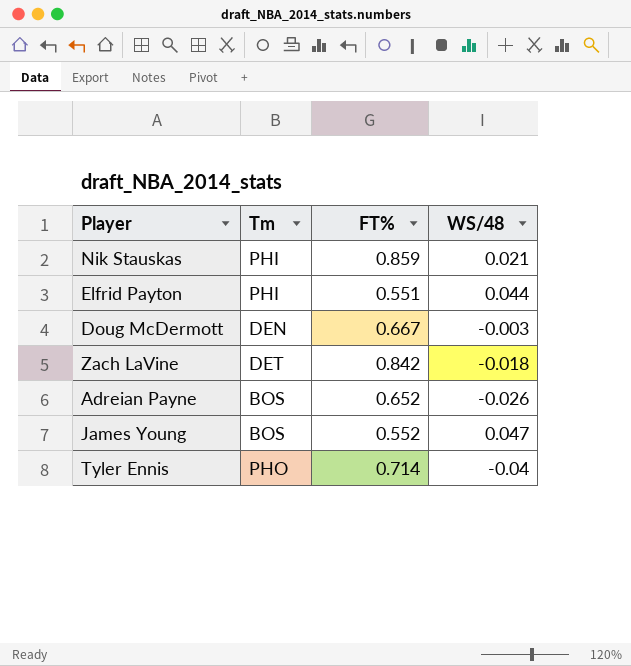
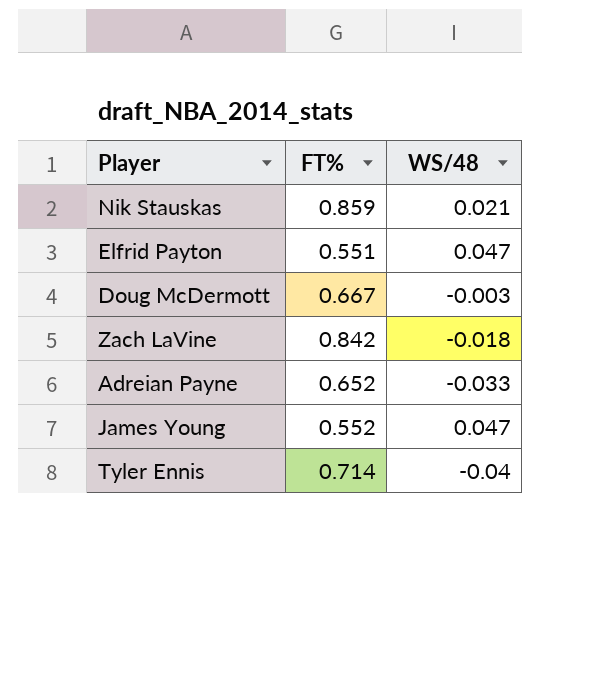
column Tm | position: 2 -> none
Elfrid Payton | WS/48: 0.044 -> 0.047
Adreian Payne | WS/48: -0.026 -> -0.033

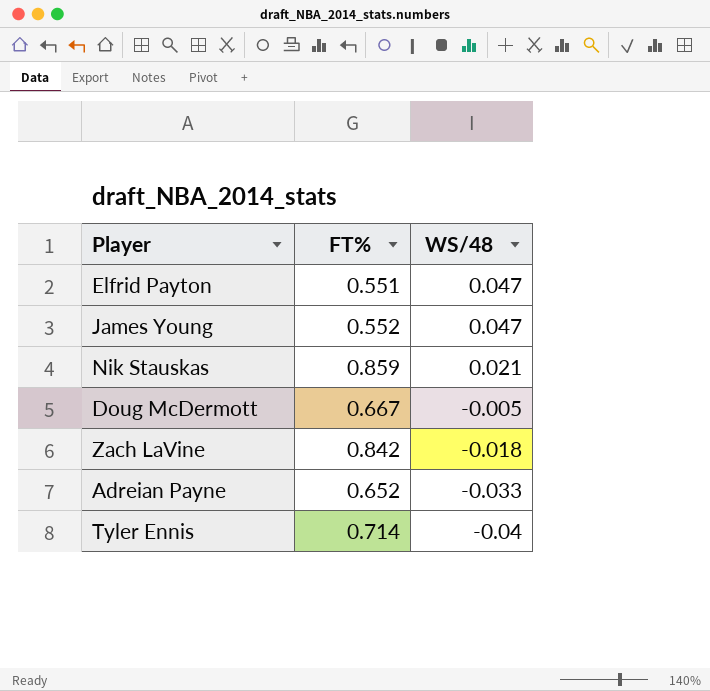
row order: none -> WS/48 descending
Doug McDermott | WS/48: -0.003 -> -0.005

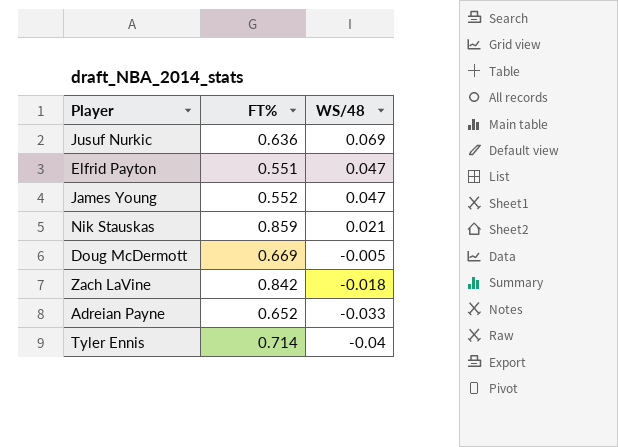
row Jusuf Nurkic: none -> 0.636 | 0.069
Doug McDermott | FT%: 0.667 -> 0.669

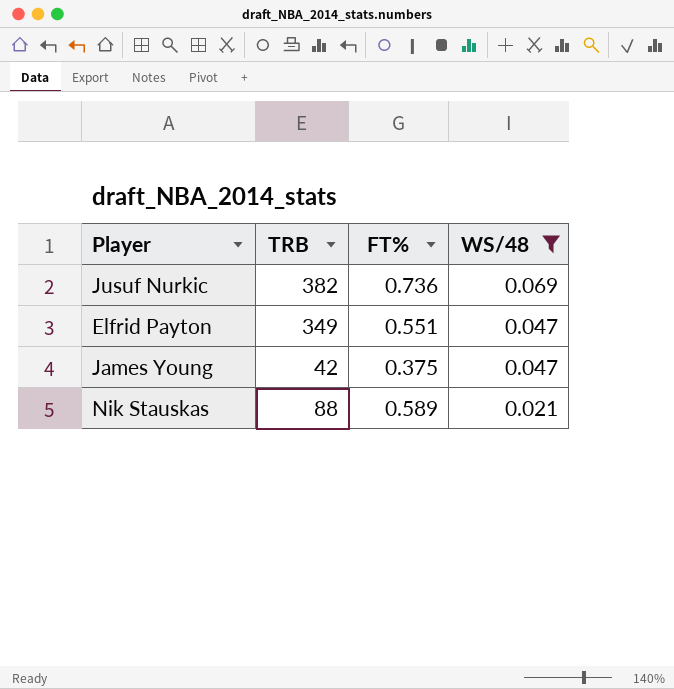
filter: none -> WS/48 >= 0.021
column TRB | position: none -> 2
Jusuf Nurkic | FT%: 0.636 -> 0.736
James Young | FT%: 0.552 -> 0.375
Nik Stauskas | FT%: 0.859 -> 0.589

